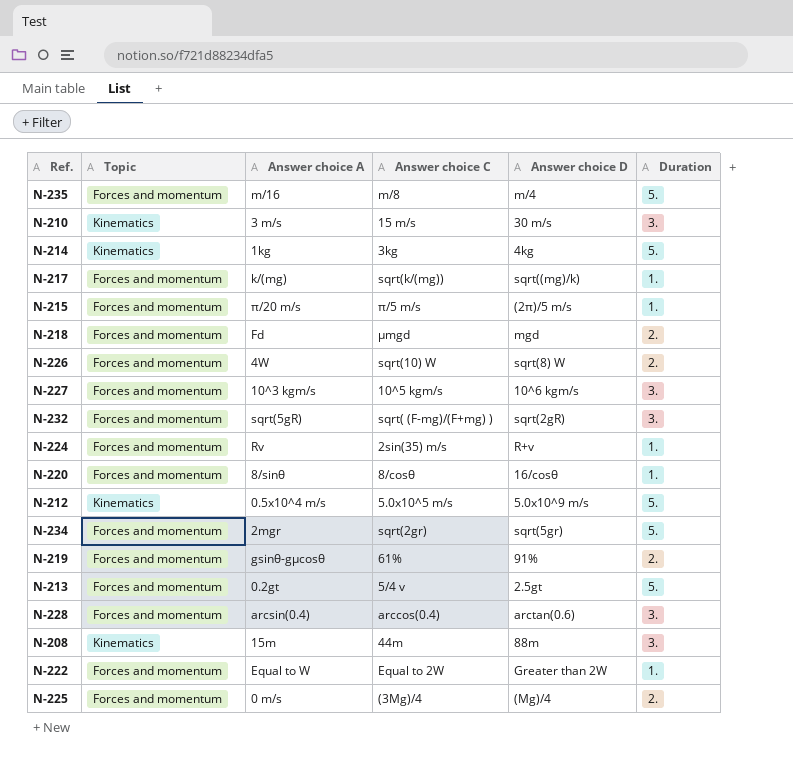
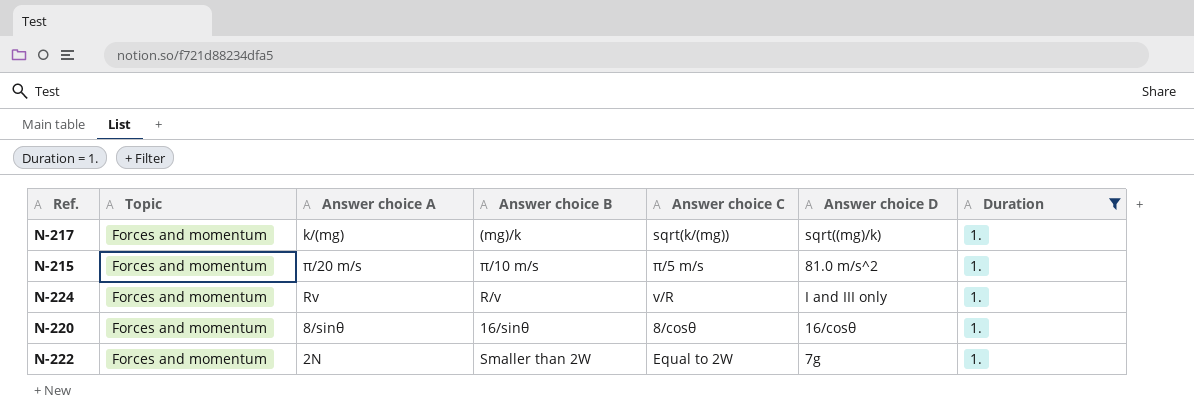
filter: none -> Duration = 1.
column Answer choice B | position: none -> 4
N-215 | Answer choice D: (2π)/5 m/s -> 81.0 m/s^2
N-224 | Answer choice C: 2sin(35) m/s -> v/R
N-224 | Answer choice D: R+v -> I and III only
N-222 | Answer choice A: Equal to W -> 2N
N-222 | Answer choice D: Greater than 2W -> 7g

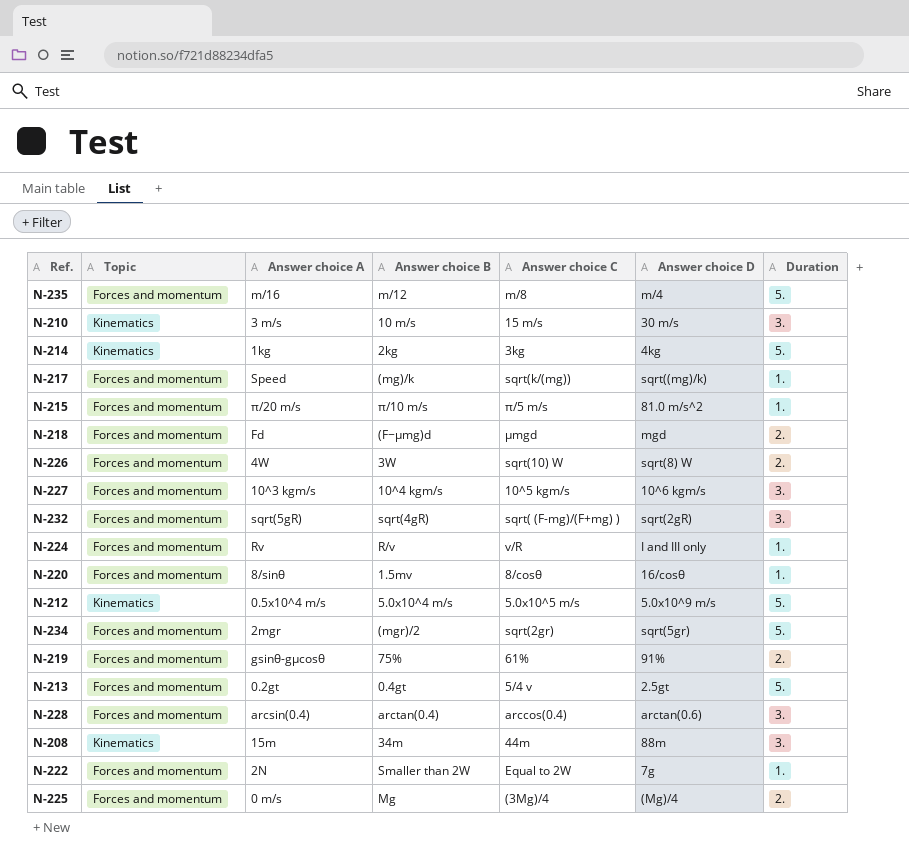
filter: Duration = 1. -> none
N-217 | Answer choice A: k/(mg) -> Speed
N-220 | Answer choice B: 16/sinθ -> 1.5mv

